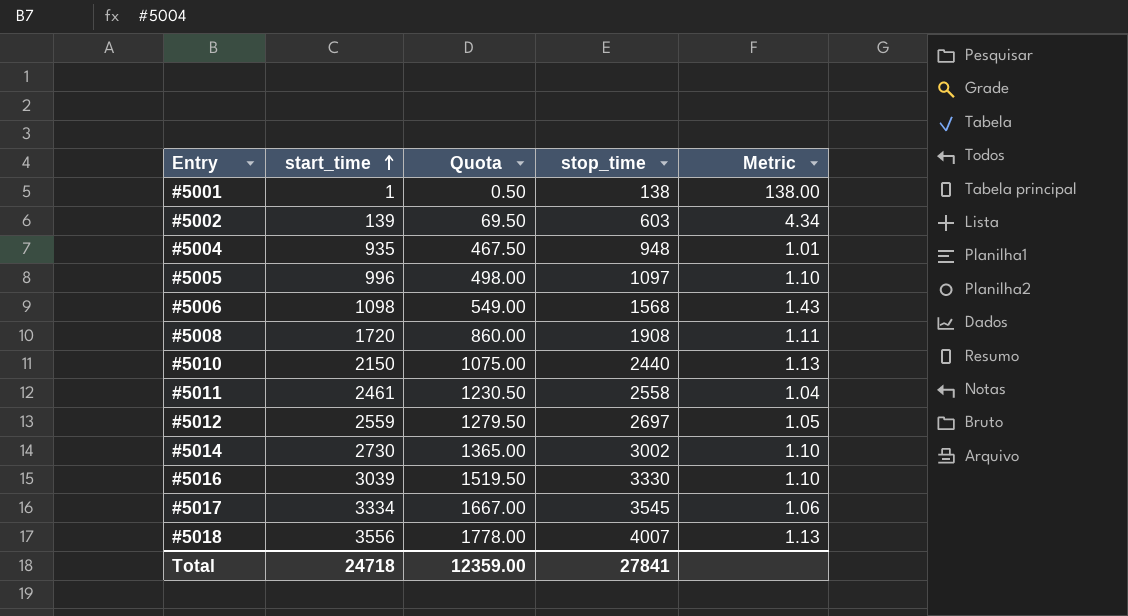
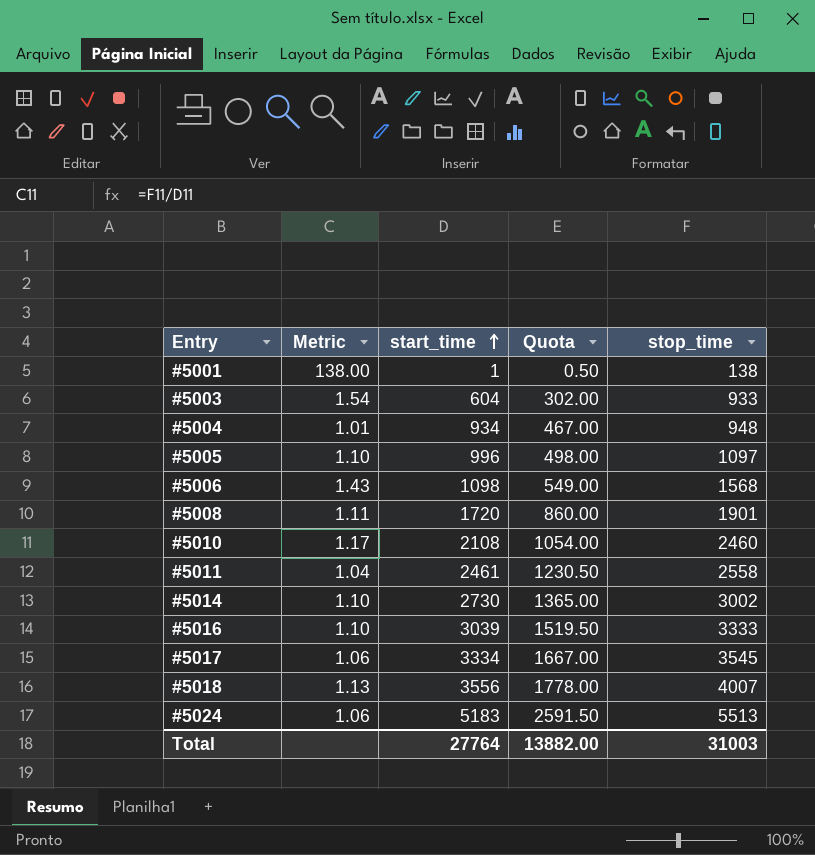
column Metric | position: 5 -> 2
row #5002: 139 | 69.50 | 603 | 4.34 -> none
row #5012: 2559 | 1279.50 | 2697 | 1.05 -> none
row #5003: none -> 1.54 | 604 | 302.00 | 933
#5004 | start_time: 935 -> 934
#5004 | Quota: 467.50 -> 467.00
#5008 | stop_time: 1908 -> 1901
#5010 | Metric: 1.13 -> 1.17
#5010 | start_time: 2150 -> 2108
#5010 | Quota: 1075.00 -> 1054.00
#5010 | stop_time: 2440 -> 2460
#5016 | stop_time: 3330 -> 3333
row #5024: none -> 1.06 | 5183 | 2591.50 | 5513
Total | start_time: 24718 -> 27764
Total | Quota: 12359.00 -> 13882.00
Total | stop_time: 27841 -> 31003

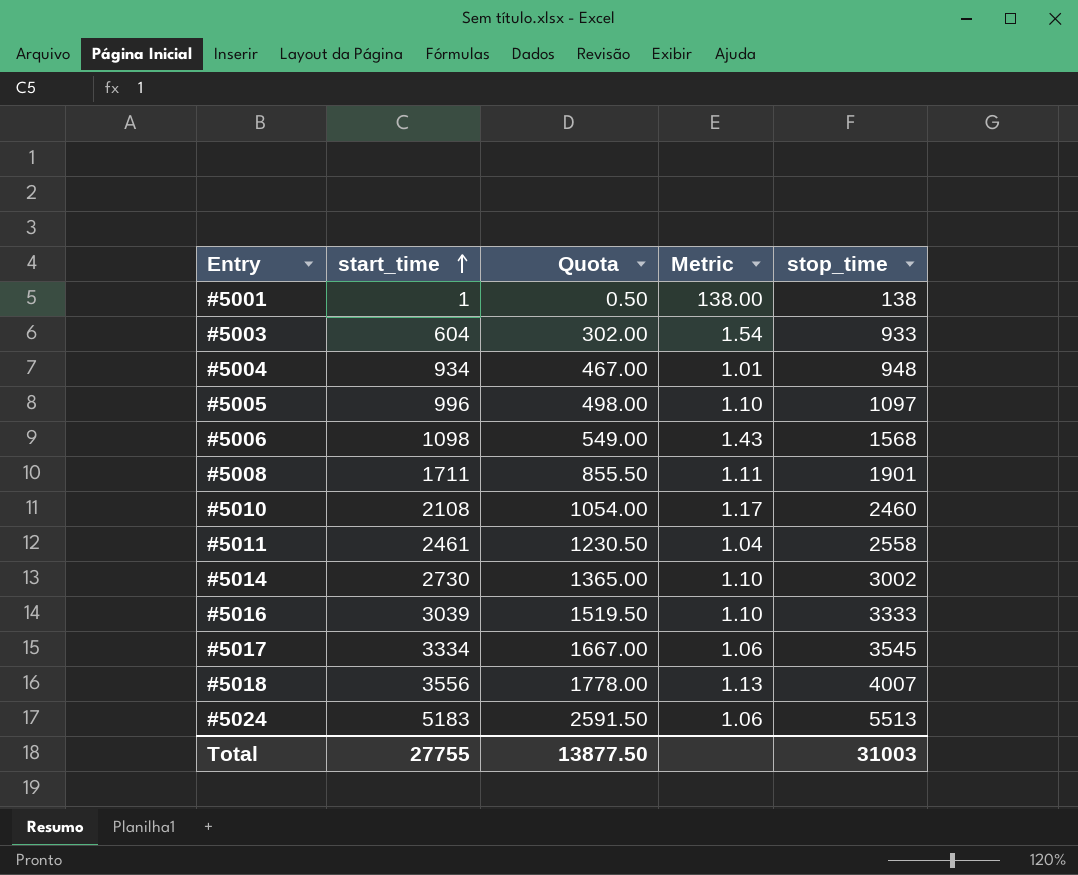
column Metric | position: 2 -> 4
#5008 | start_time: 1720 -> 1711
#5008 | Quota: 860.00 -> 855.50
Total | start_time: 27764 -> 27755
Total | Quota: 13882.00 -> 13877.50

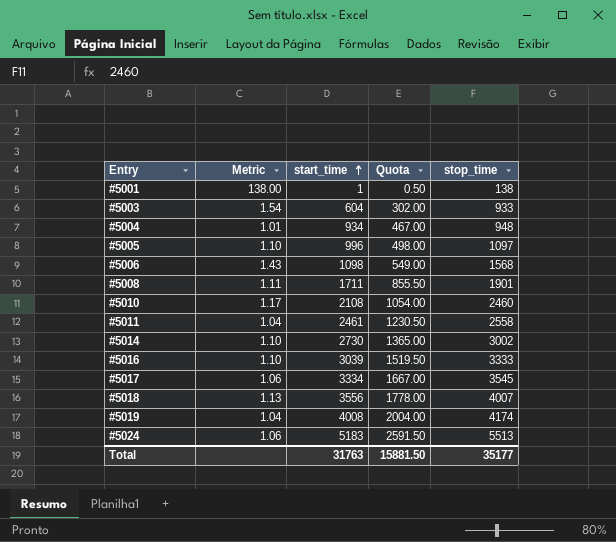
column Metric | position: 4 -> 2
row #5019: none -> 1.04 | 4008 | 2004.00 | 4174
Total | start_time: 27755 -> 31763
Total | Quota: 13877.50 -> 15881.50
Total | stop_time: 31003 -> 35177

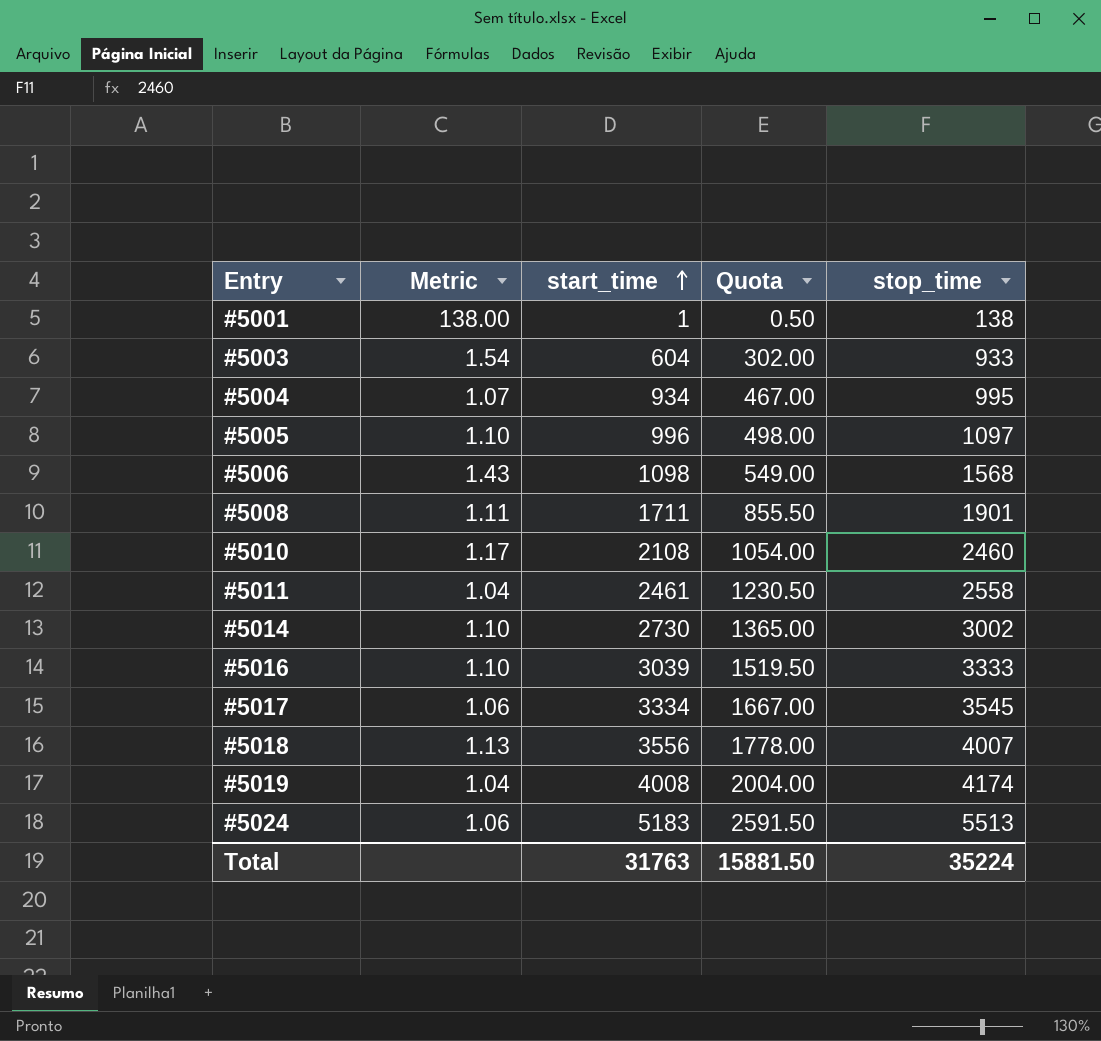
#5004 | Metric: 1.01 -> 1.07
#5004 | stop_time: 948 -> 995
Total | stop_time: 35177 -> 35224

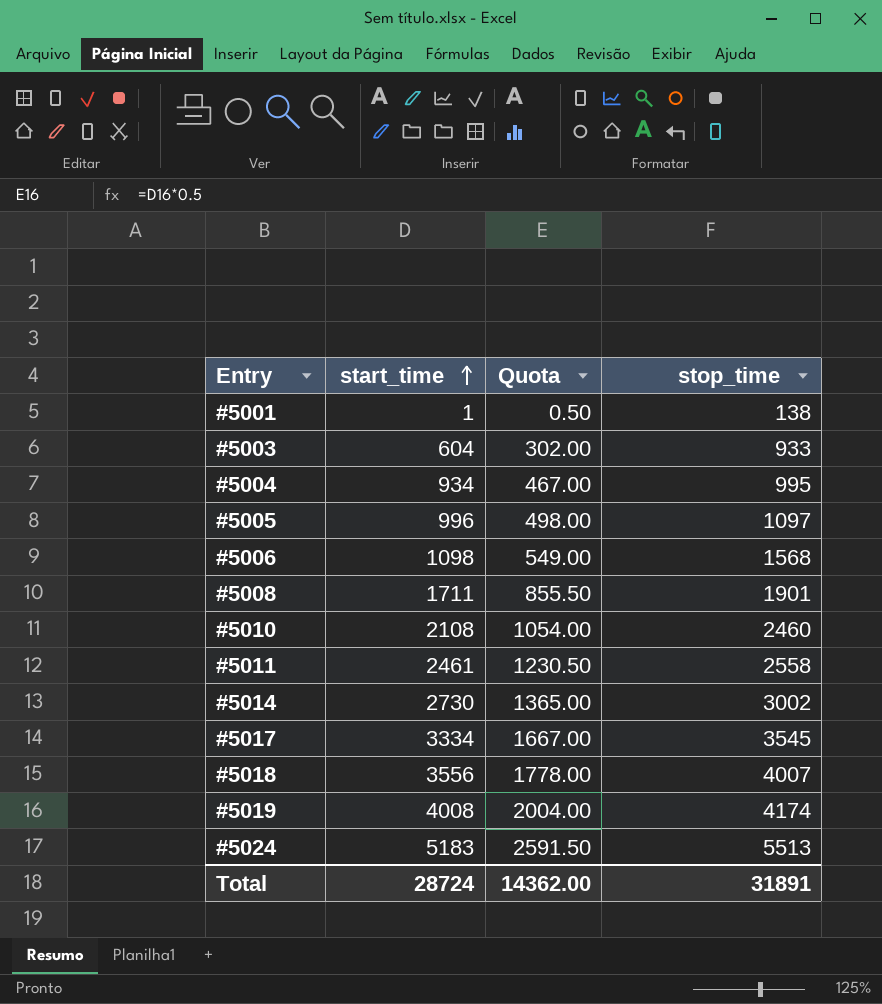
column Metric | formula: [stop_time] / [start_time] -> none
row #5016: 1.10 | 3039 | 1519.50 | 3333 -> none
Total | start_time: 31763 -> 28724
Total | Quota: 15881.50 -> 14362.00
Total | stop_time: 35224 -> 31891

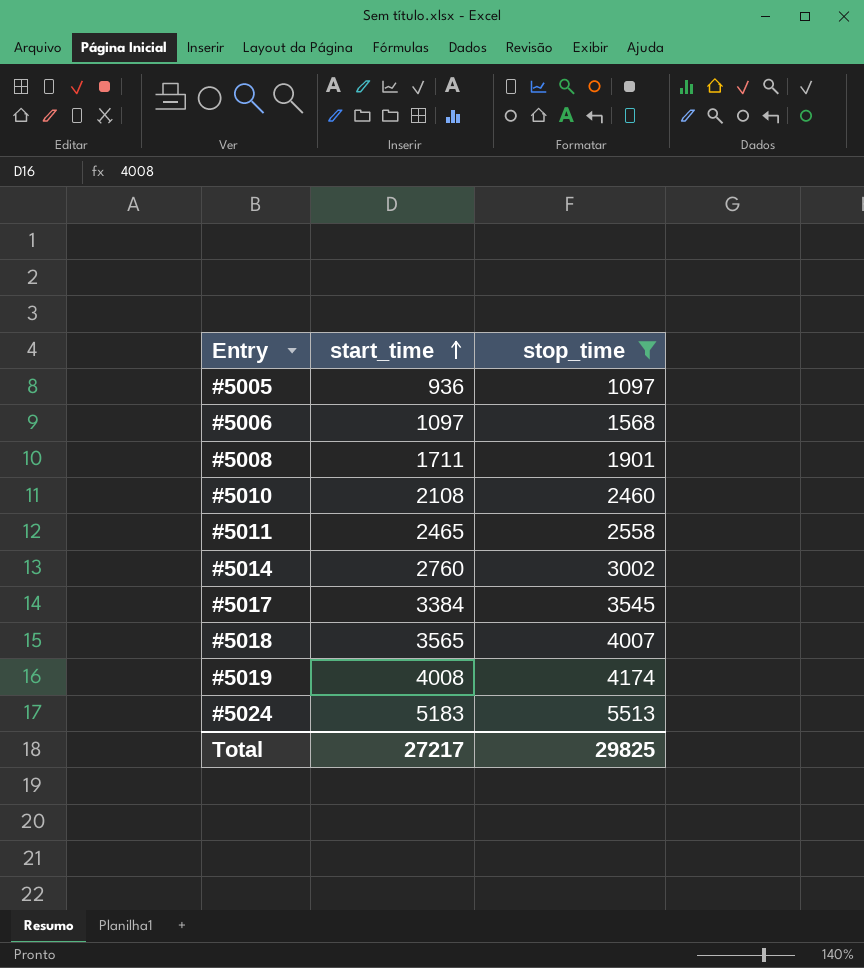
filter: none -> stop_time >= 1097
column Quota | formula: [start_time] * 0.5 -> none
#5005 | start_time: 996 -> 936
#5006 | start_time: 1098 -> 1097
#5011 | start_time: 2461 -> 2465
#5014 | start_time: 2730 -> 2760
#5017 | start_time: 3334 -> 3384
#5018 | start_time: 3556 -> 3565
Total | start_time: 28724 -> 27217
Total | stop_time: 31891 -> 29825

